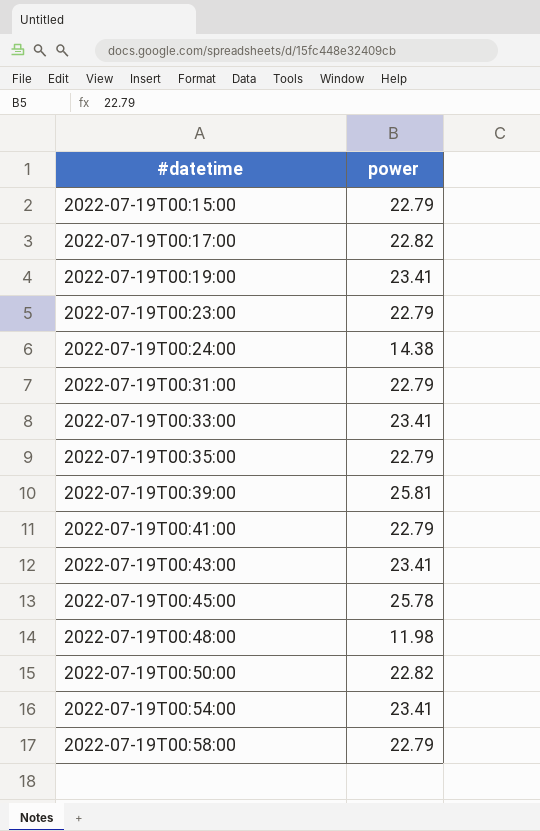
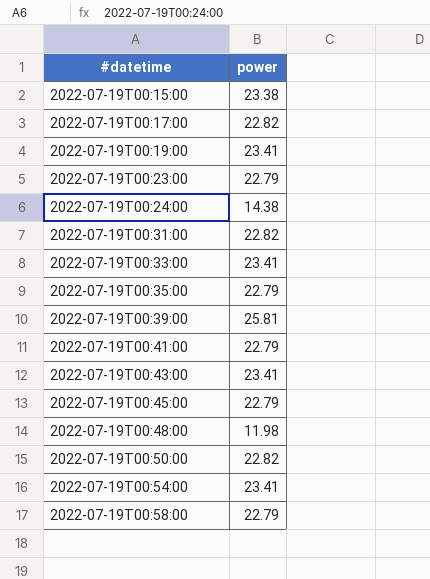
2022-07-19T00:15:00 | power: 22.79 -> 23.38
2022-07-19T00:31:00 | power: 22.79 -> 22.82
2022-07-19T00:45:00 | power: 25.78 -> 22.79

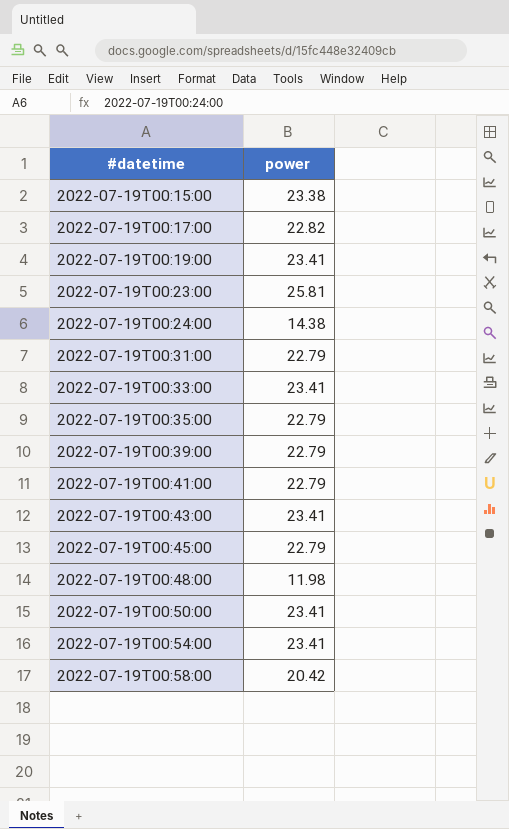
2022-07-19T00:23:00 | power: 22.79 -> 25.81
2022-07-19T00:31:00 | power: 22.82 -> 22.79
2022-07-19T00:39:00 | power: 25.81 -> 22.79
2022-07-19T00:50:00 | power: 22.82 -> 23.41
2022-07-19T00:58:00 | power: 22.79 -> 20.42

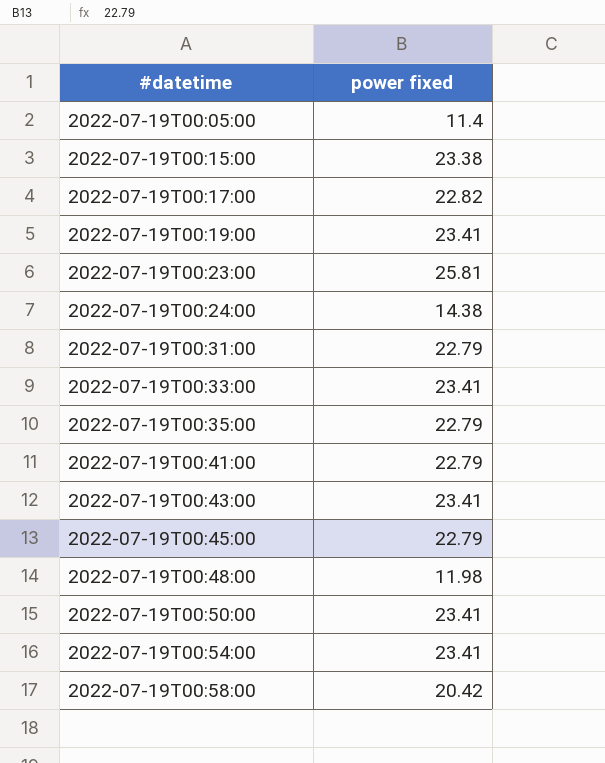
column name: power -> power fixed
row 2022-07-19T00:39:00: 22.79 -> none
row 2022-07-19T00:05:00: none -> 11.4

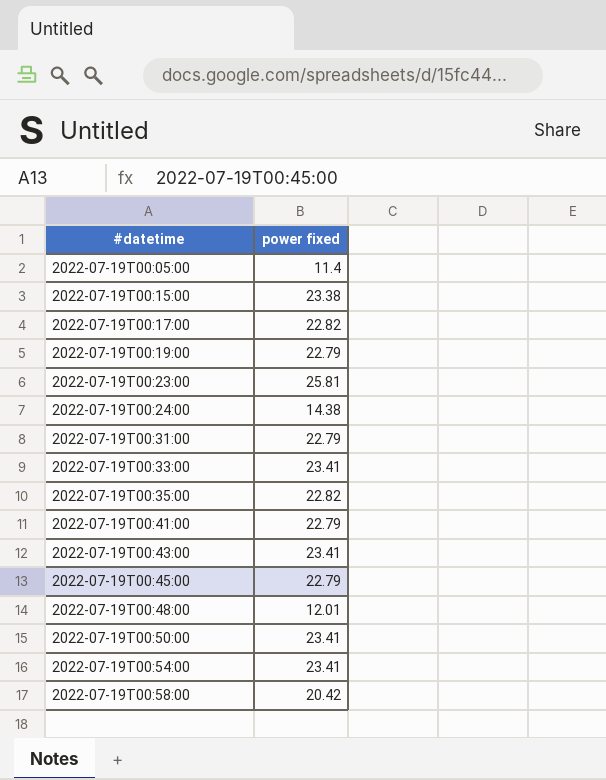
2022-07-19T00:19:00 | power fixed: 23.41 -> 22.79
2022-07-19T00:35:00 | power fixed: 22.79 -> 22.82
2022-07-19T00:48:00 | power fixed: 11.98 -> 12.01

